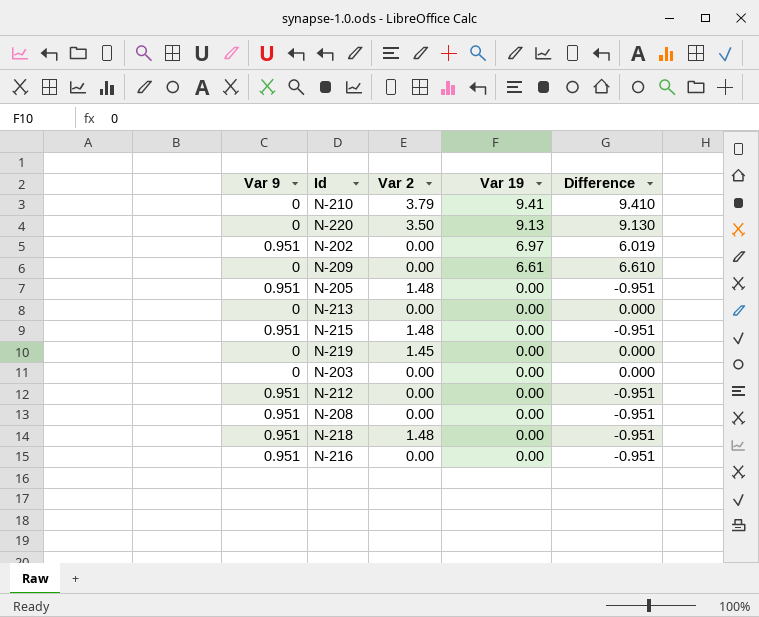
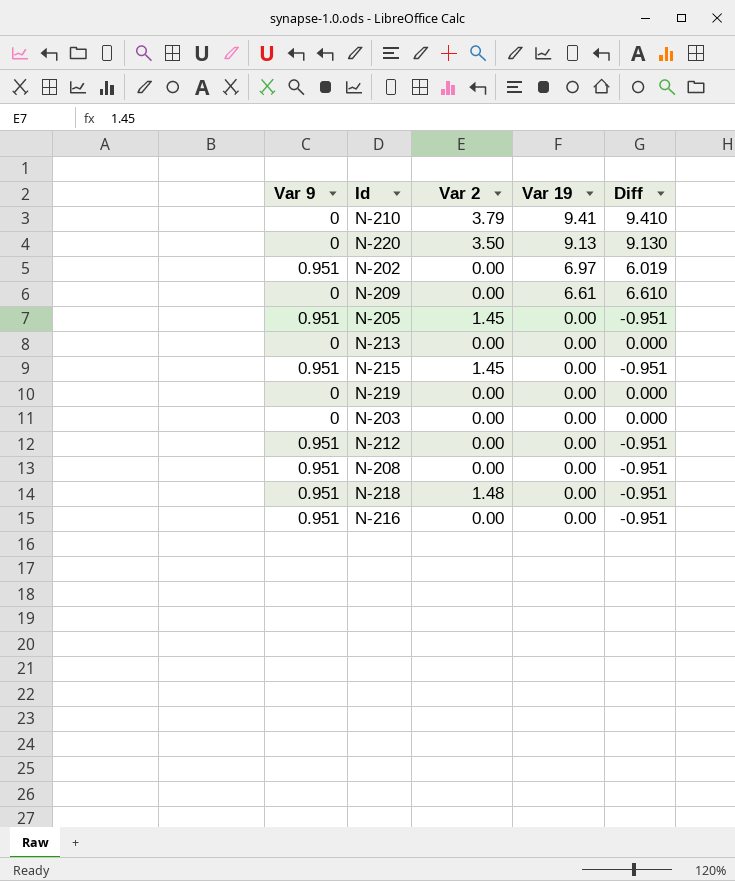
column name: Difference -> Diff
N-205 | Var 2: 1.48 -> 1.45
N-215 | Var 2: 1.48 -> 1.45
N-219 | Var 2: 1.45 -> 0.00

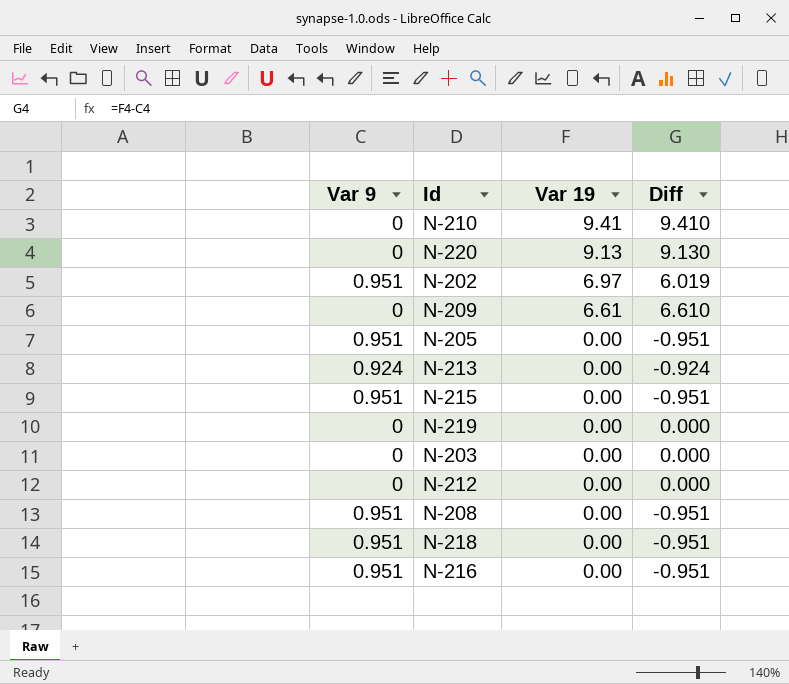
column Var 2 | position: 3 -> none
N-213 | Var 9: 0 -> 0.924
N-213 | Diff: 0.000 -> -0.924
N-212 | Var 9: 0.951 -> 0
N-212 | Diff: -0.951 -> 0.000

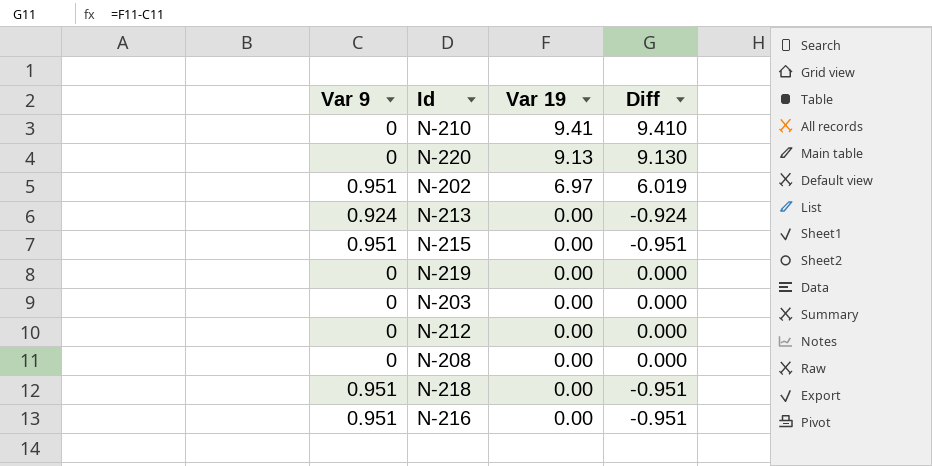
row N-209: 0 | 6.61 | 6.610 -> none
row N-205: 0.951 | 0.00 | -0.951 -> none
N-208 | Var 9: 0.951 -> 0
N-208 | Diff: -0.951 -> 0.000

